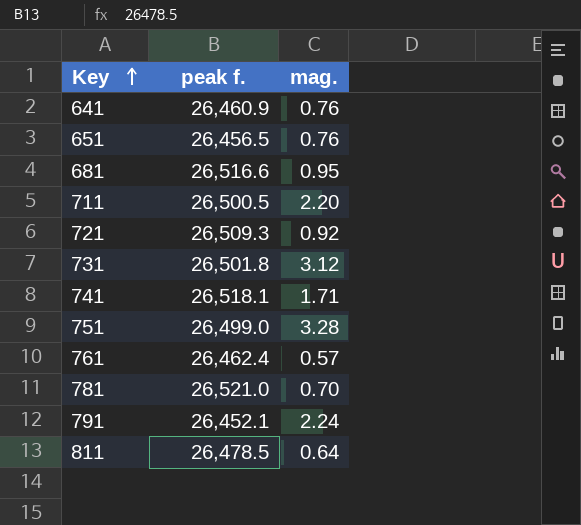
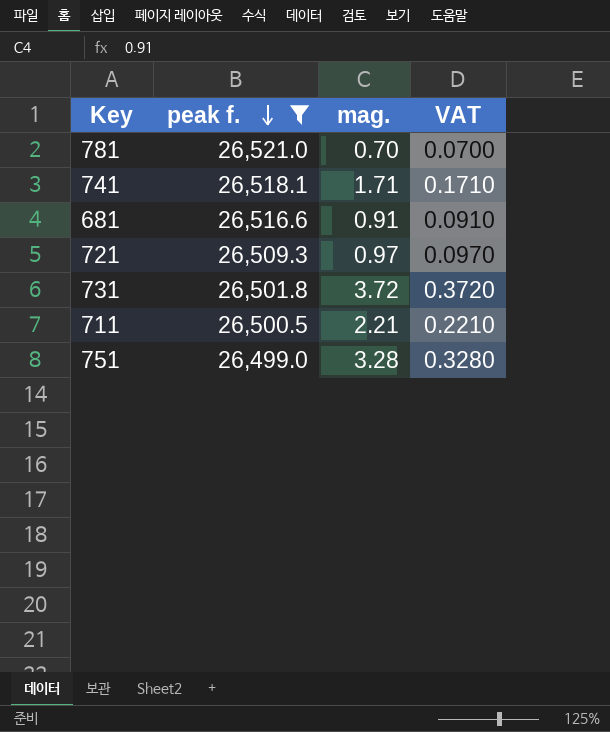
filter: none -> peak f. >= 26,499.0
row order: Key ascending -> peak f. descending
column VAT | formula: none -> [mag.] * 0.1
681 | mag.: 0.95 -> 0.91
721 | mag.: 0.92 -> 0.97
731 | mag.: 3.12 -> 3.72
711 | mag.: 2.20 -> 2.21

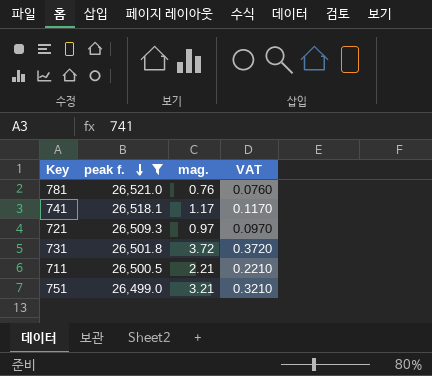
row 681: 26,516.6 | 0.91 | 0.0910 -> none
781 | mag.: 0.70 -> 0.76
781 | VAT: 0.0700 -> 0.0760
741 | mag.: 1.71 -> 1.17
741 | VAT: 0.1710 -> 0.1170
751 | mag.: 3.28 -> 3.21
751 | VAT: 0.3280 -> 0.3210

